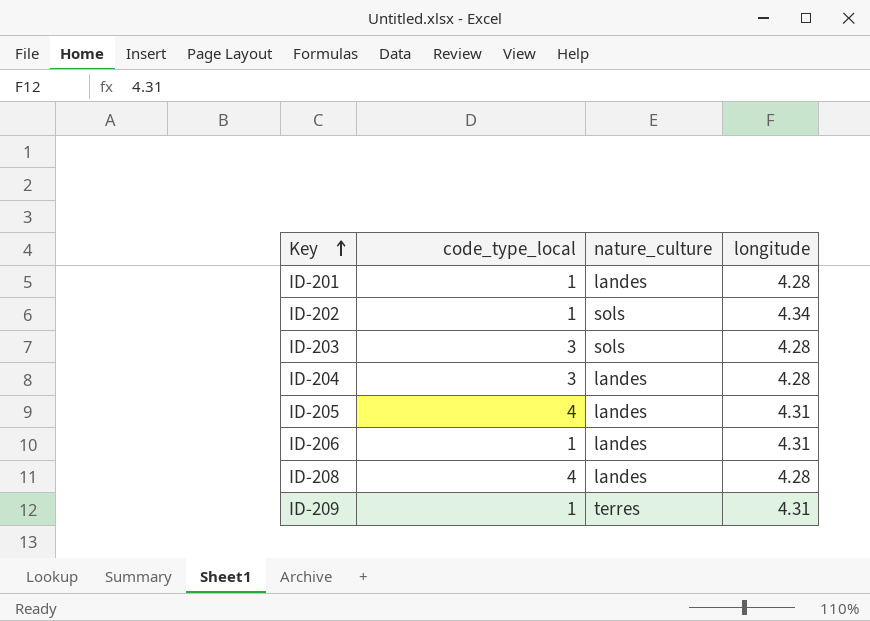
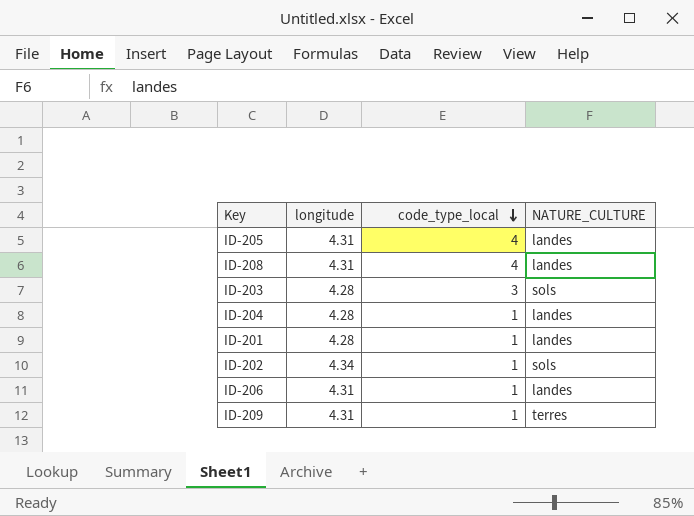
row order: Key ascending -> code_type_local descending
column longitude | position: 4 -> 2
column name: nature_culture -> NATURE_CULTURE
ID-208 | longitude: 4.28 -> 4.31
ID-204 | code_type_local: 3 -> 1

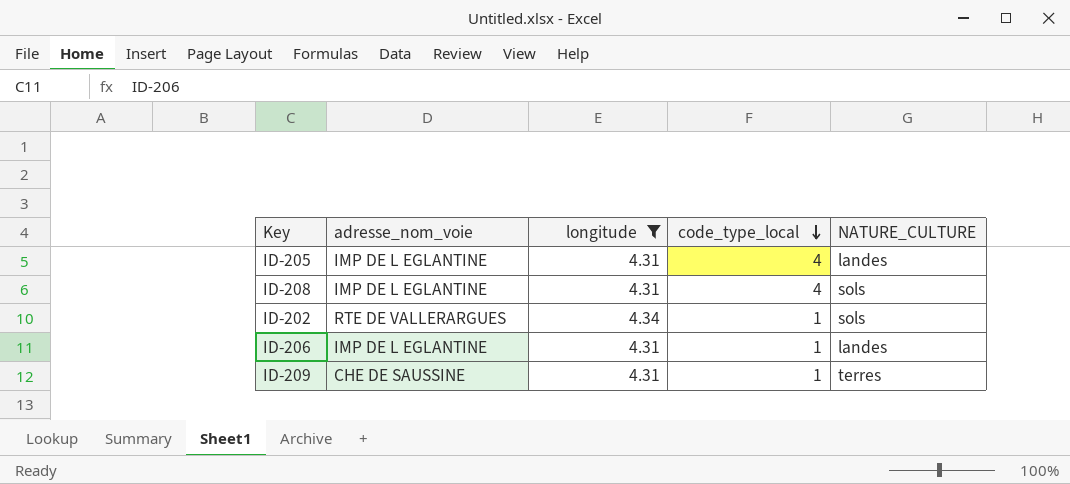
filter: none -> longitude != 4.28
column adresse_nom_voie | position: none -> 2
ID-208 | NATURE_CULTURE: landes -> sols

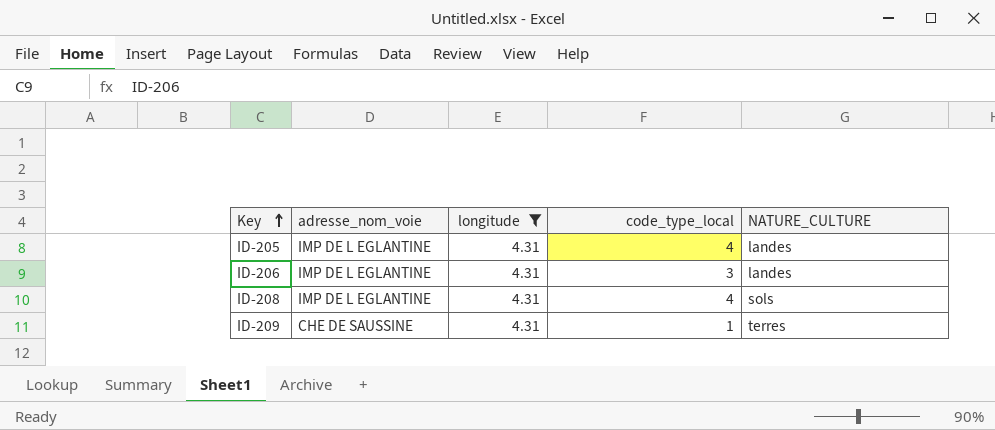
row order: code_type_local descending -> Key ascending
row ID-202: RTE DE VALLERARGUES | 4.34 | 1 | sols -> none
ID-206 | code_type_local: 1 -> 3

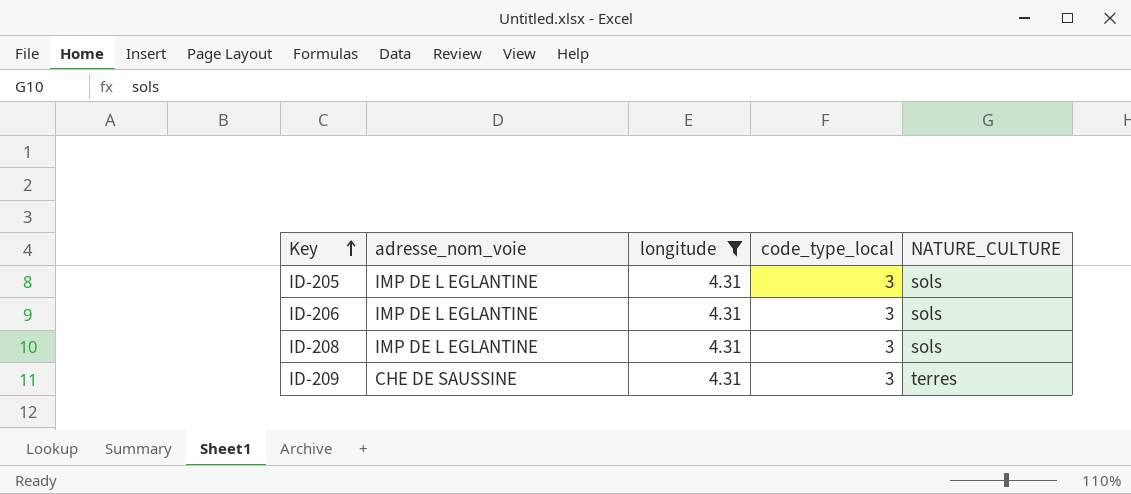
ID-205 | code_type_local: 4 -> 3
ID-205 | NATURE_CULTURE: landes -> sols
ID-206 | NATURE_CULTURE: landes -> sols
ID-208 | code_type_local: 4 -> 3
ID-209 | code_type_local: 1 -> 3

